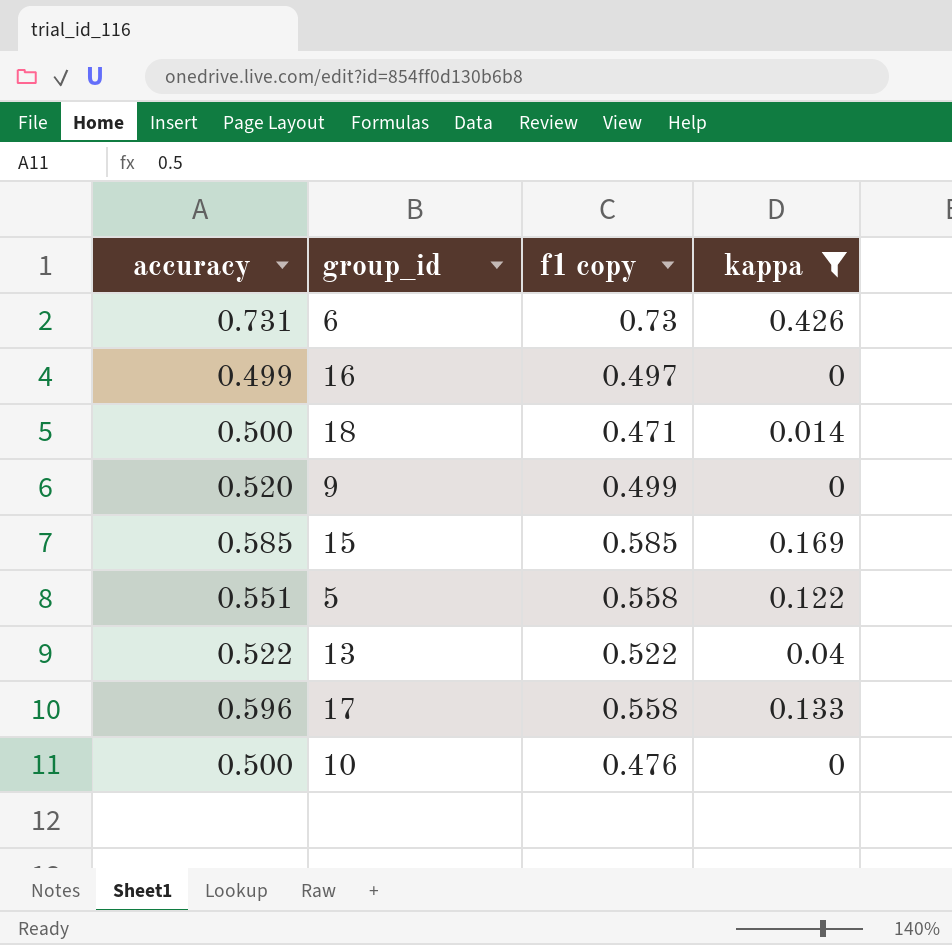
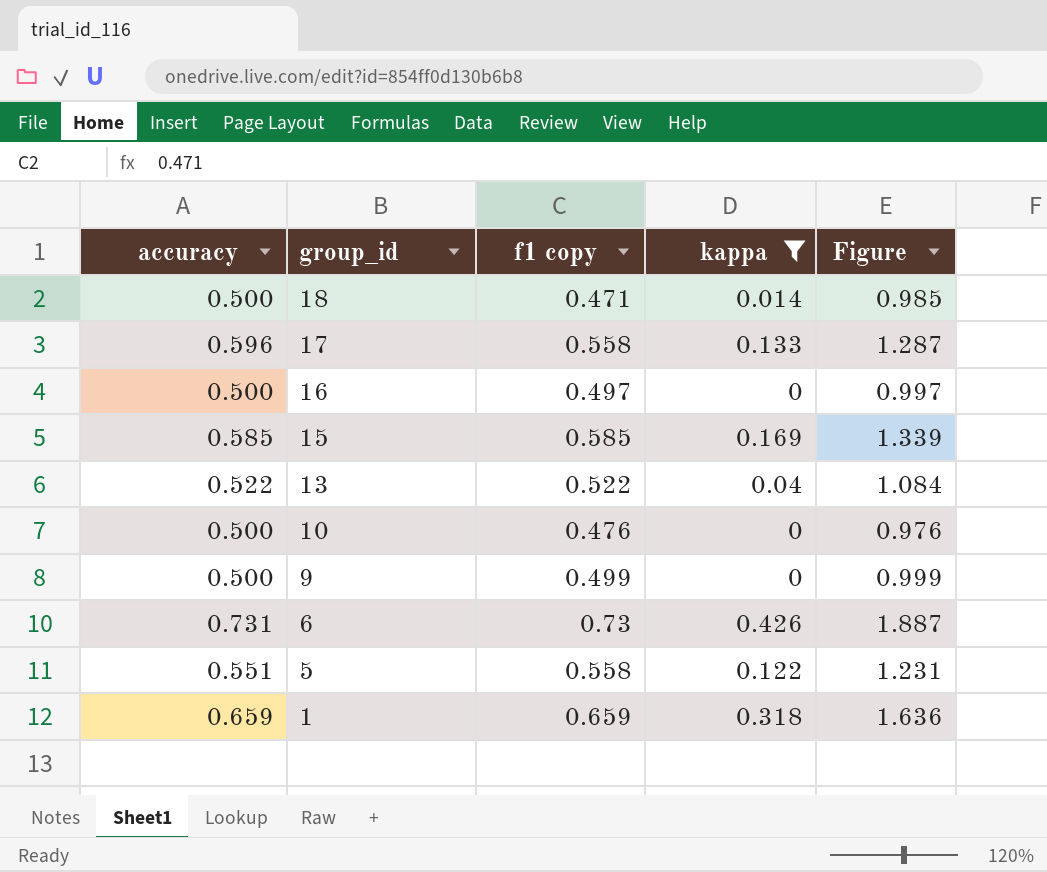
row order: none -> group_id descending
column Figure | formula: none -> [accuracy] + [f1 copy] + [kappa]
16 | accuracy: 0.499 -> 0.500
9 | accuracy: 0.520 -> 0.500
row 1: none -> 0.659 | 0.659 | 0.318 | 1.636

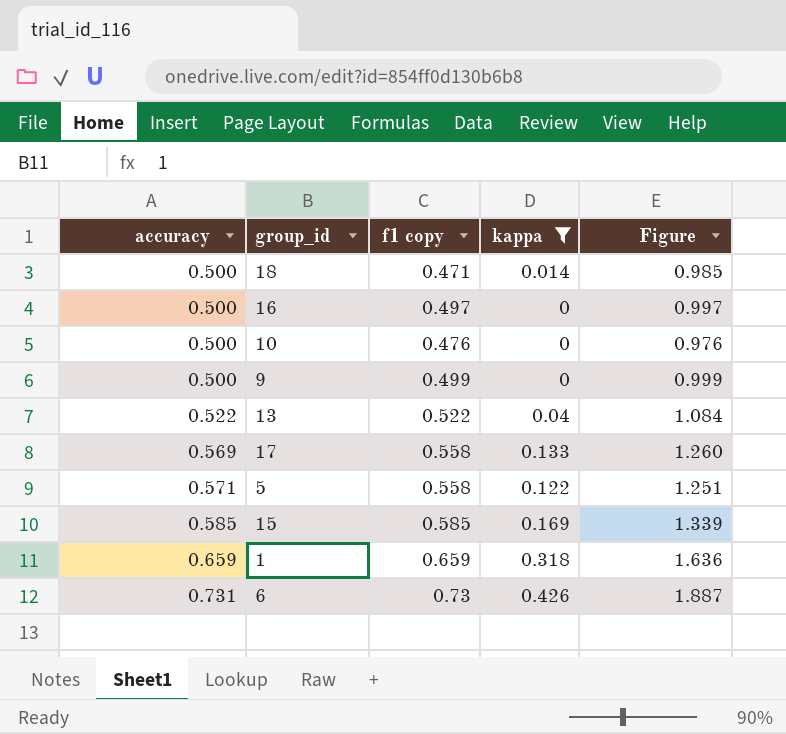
row order: group_id descending -> accuracy ascending
17 | accuracy: 0.596 -> 0.569
17 | Figure: 1.287 -> 1.260
5 | accuracy: 0.551 -> 0.571
5 | Figure: 1.231 -> 1.251

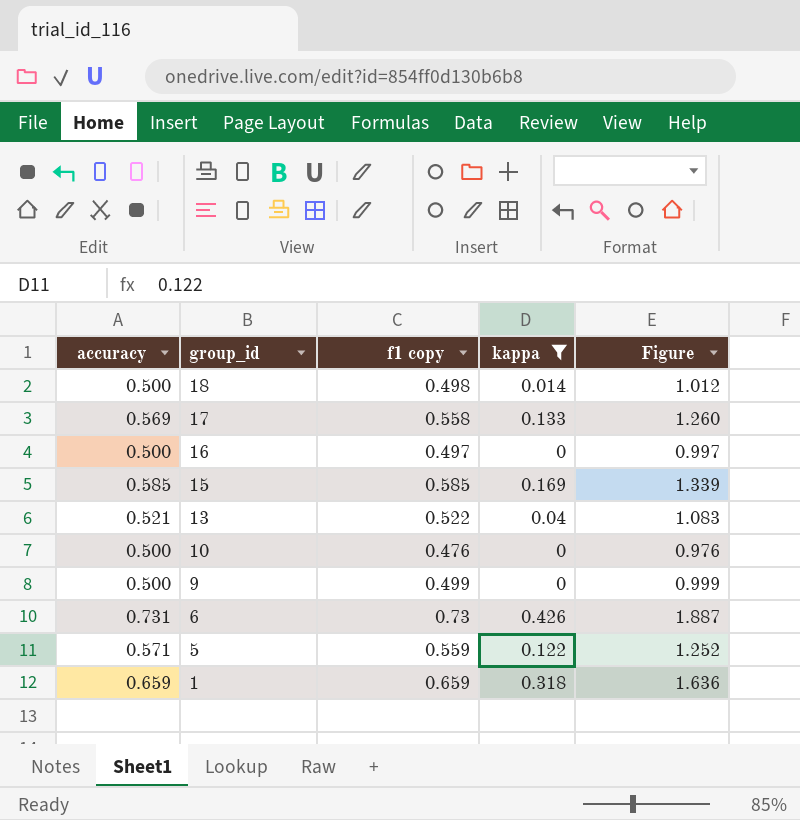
row order: accuracy ascending -> group_id descending
18 | f1 copy: 0.471 -> 0.498
18 | Figure: 0.985 -> 1.012
13 | accuracy: 0.522 -> 0.521
13 | Figure: 1.084 -> 1.083
5 | f1 copy: 0.558 -> 0.559
5 | Figure: 1.251 -> 1.252

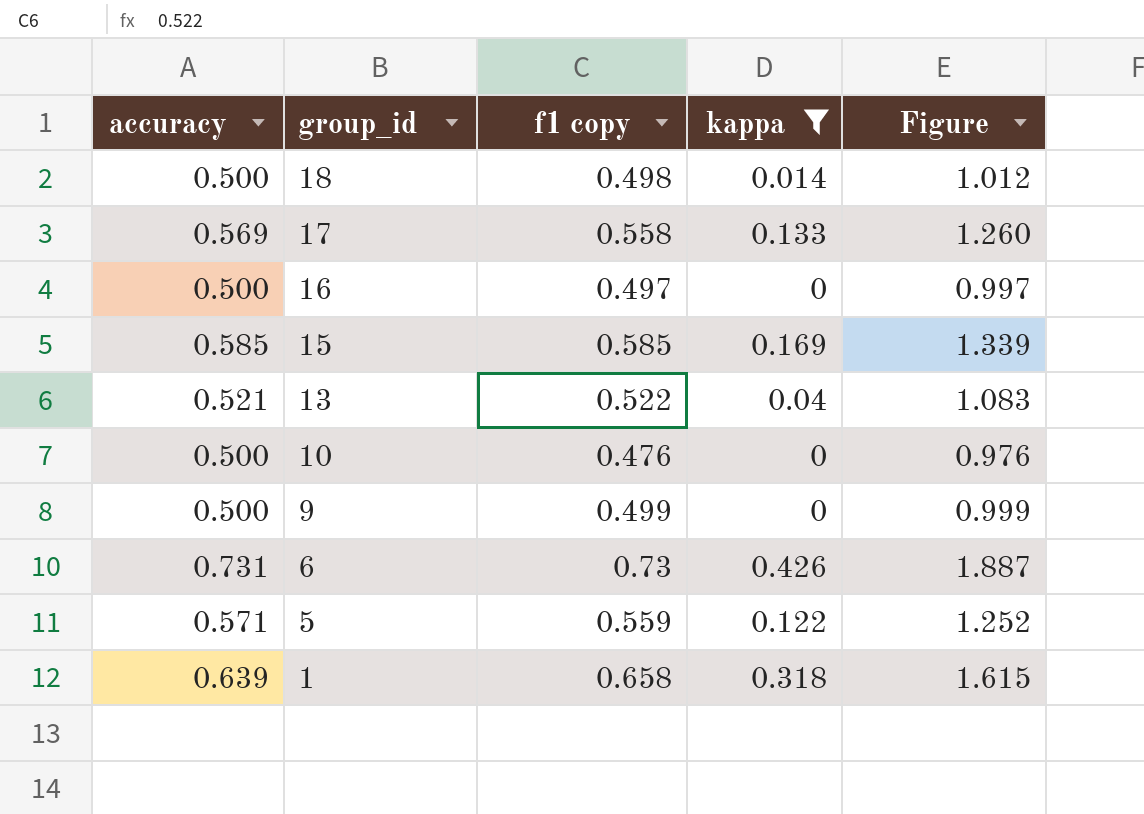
1 | accuracy: 0.659 -> 0.639
1 | f1 copy: 0.659 -> 0.658
1 | Figure: 1.636 -> 1.615

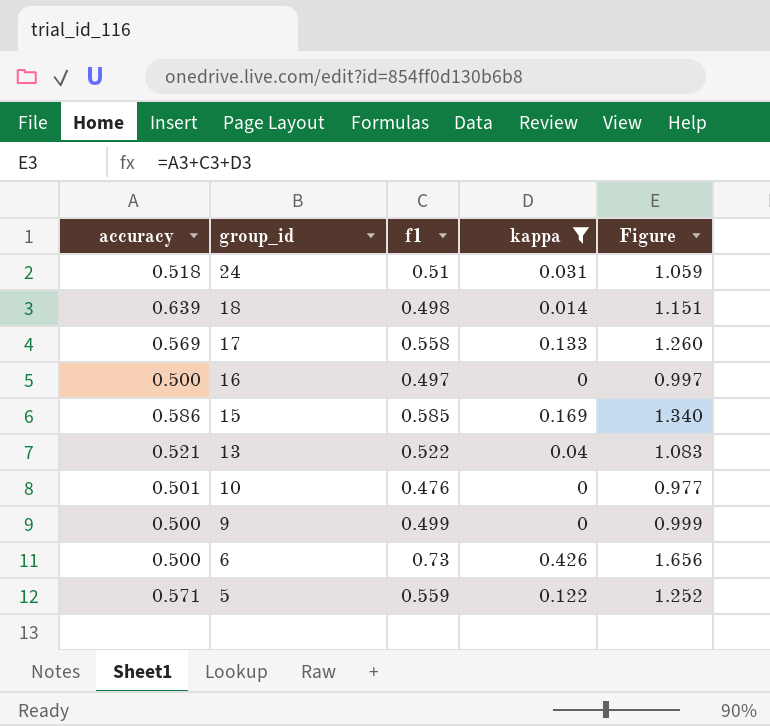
column name: f1 copy -> f1
row 1: 0.639 | 0.658 | 0.318 | 1.615 -> none
row 24: none -> 0.518 | 0.51 | 0.031 | 1.059
18 | accuracy: 0.500 -> 0.639
18 | Figure: 1.012 -> 1.151
15 | accuracy: 0.585 -> 0.586
15 | Figure: 1.339 -> 1.340
10 | accuracy: 0.500 -> 0.501
10 | Figure: 0.976 -> 0.977
6 | accuracy: 0.731 -> 0.500
6 | Figure: 1.887 -> 1.656

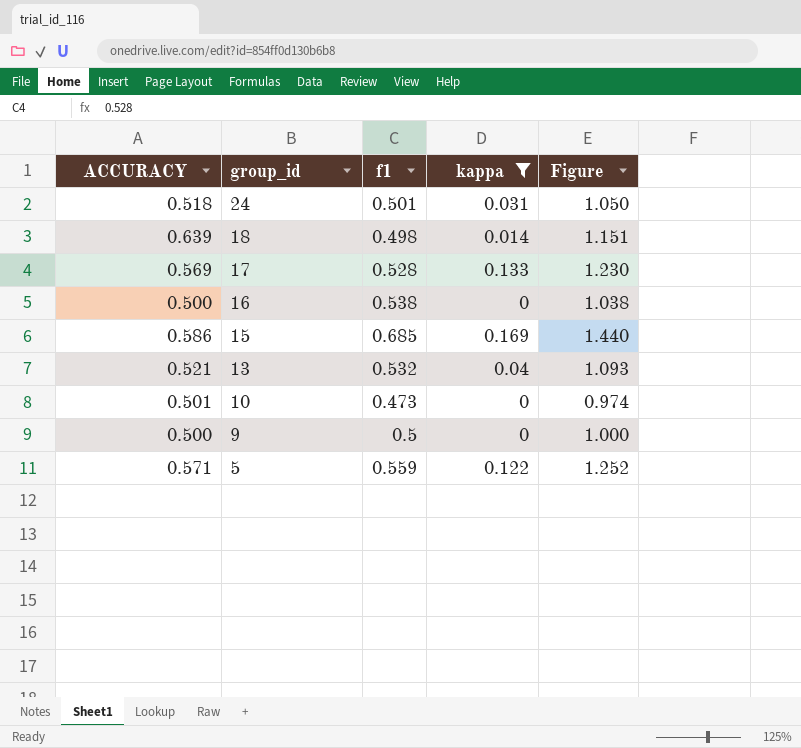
column name: accuracy -> ACCURACY
row 6: 0.500 | 0.73 | 0.426 | 1.656 -> none
24 | f1: 0.51 -> 0.501
24 | Figure: 1.059 -> 1.050
17 | f1: 0.558 -> 0.528
17 | Figure: 1.260 -> 1.230
16 | f1: 0.497 -> 0.538
16 | Figure: 0.997 -> 1.038
15 | f1: 0.585 -> 0.685
15 | Figure: 1.340 -> 1.440
13 | f1: 0.522 -> 0.532
13 | Figure: 1.083 -> 1.093
10 | f1: 0.476 -> 0.473
10 | Figure: 0.977 -> 0.974
9 | f1: 0.499 -> 0.5
9 | Figure: 0.999 -> 1.000

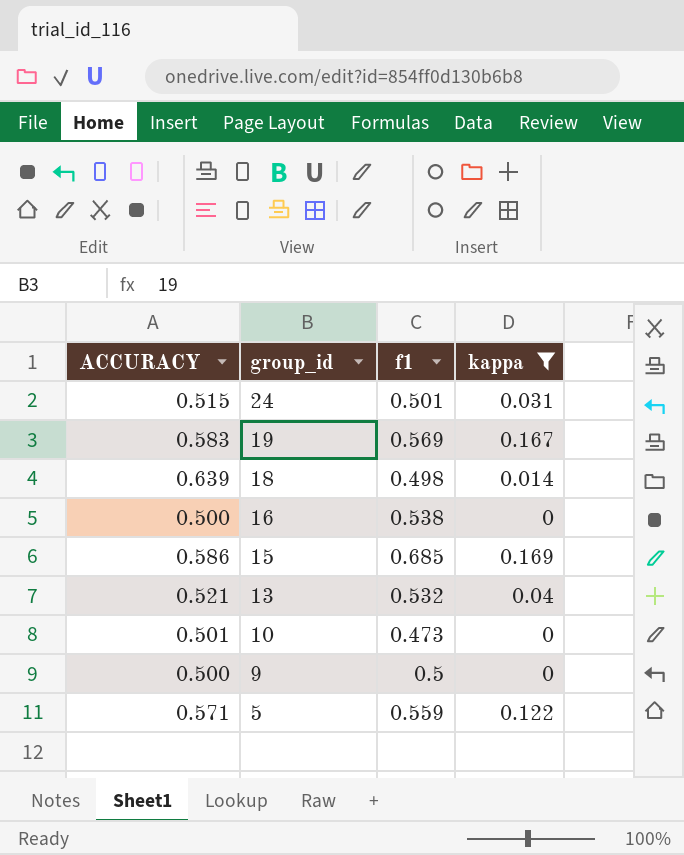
column Figure | formula: [ACCURACY] + [f1] + [kappa] -> none
row 17: 0.569 | 0.528 | 0.133 | 1.230 -> none
24 | ACCURACY: 0.518 -> 0.515
row 19: none -> 0.583 | 0.569 | 0.167

